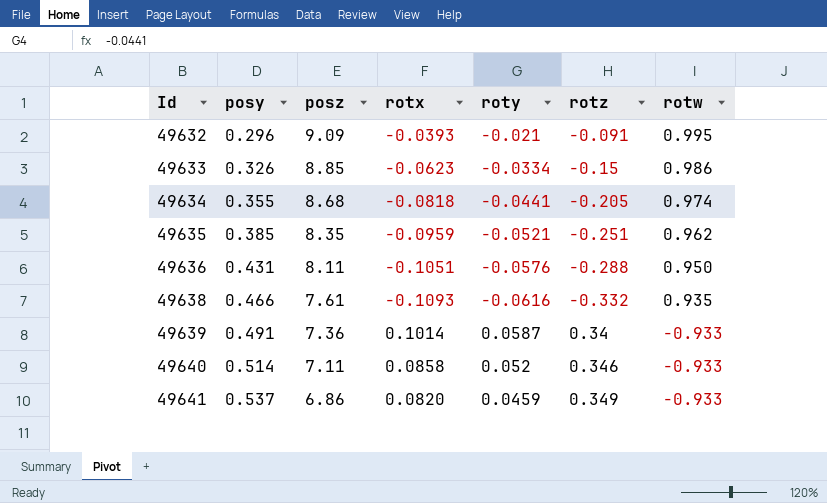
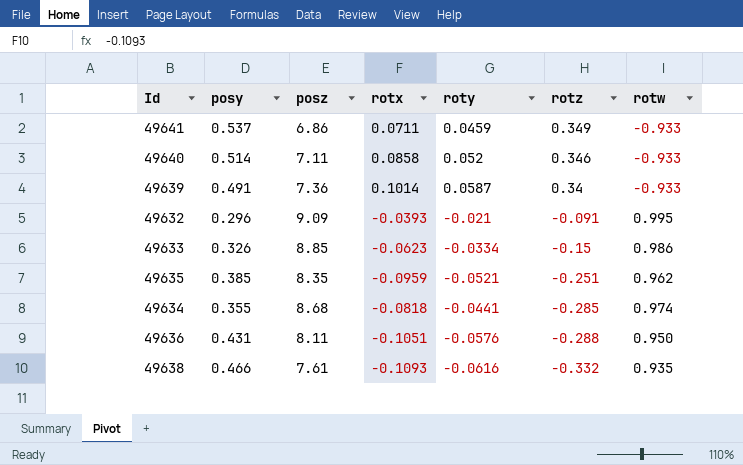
row order: Id ascending -> rotz descending
49641 | rotx: 0.0820 -> 0.0711
49634 | rotz: -0.205 -> -0.285

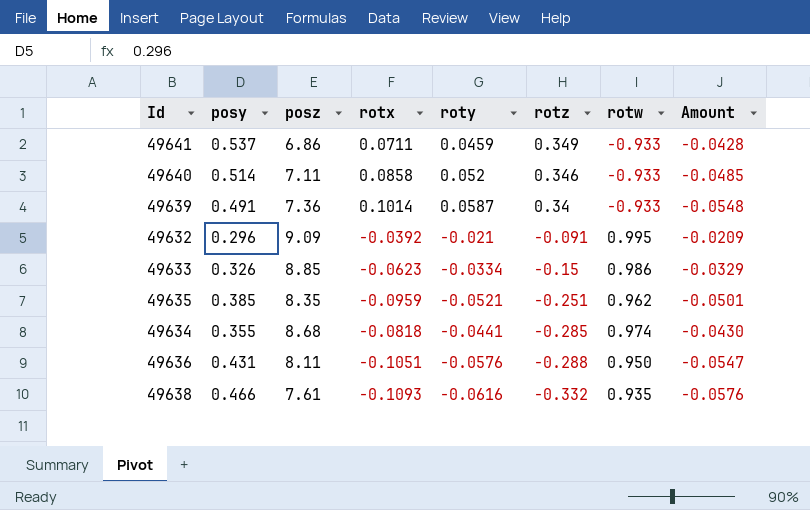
column Amount | formula: none -> [roty] * [rotw]
49632 | rotx: -0.0393 -> -0.0392

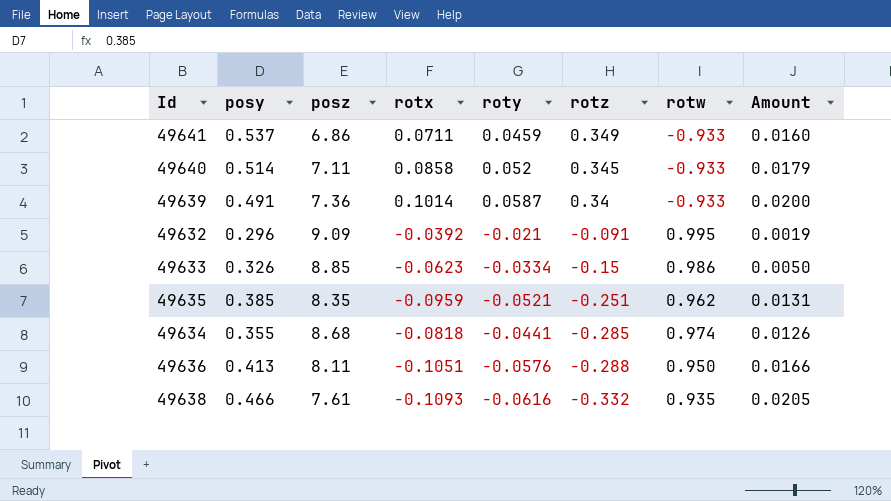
column Amount | formula: [roty] * [rotw] -> [roty] * [rotz]
49640 | rotz: 0.346 -> 0.345
49636 | posy: 0.431 -> 0.413

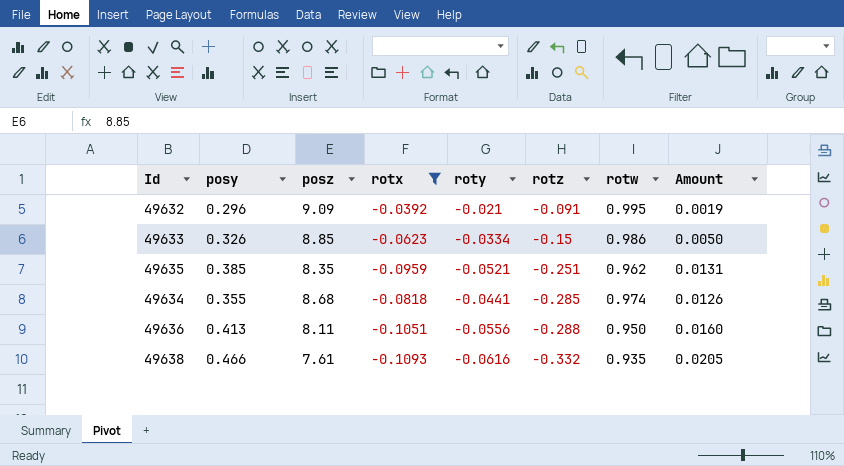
filter: none -> rotx <= -0.0392
49636 | roty: -0.0576 -> -0.0556
49636 | Amount: 0.0166 -> 0.0160

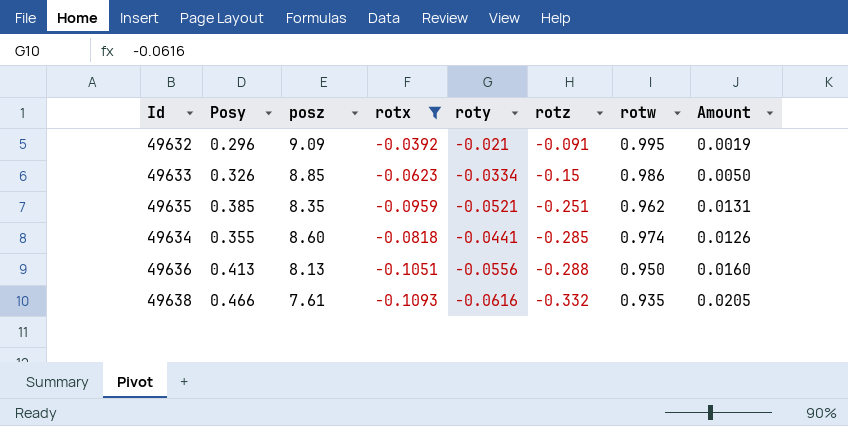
column name: posy -> Posy
49634 | posz: 8.68 -> 8.60
49636 | posz: 8.11 -> 8.13

